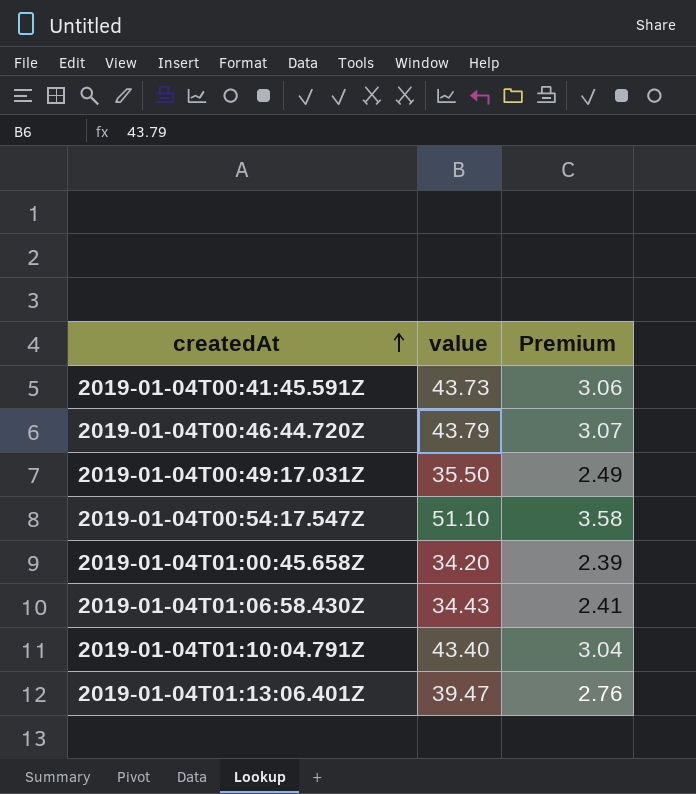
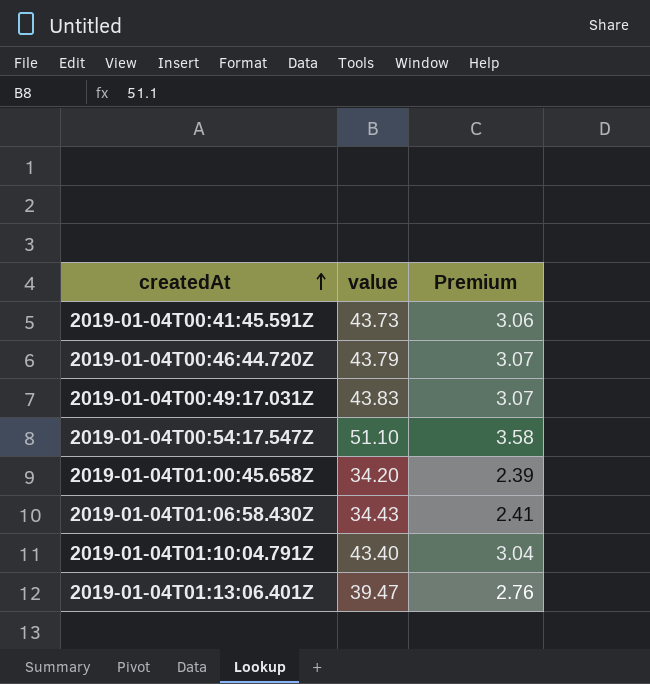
2019-01-04T00:49:17.031Z | value: 35.50 -> 43.83
2019-01-04T00:49:17.031Z | Premium: 2.49 -> 3.07

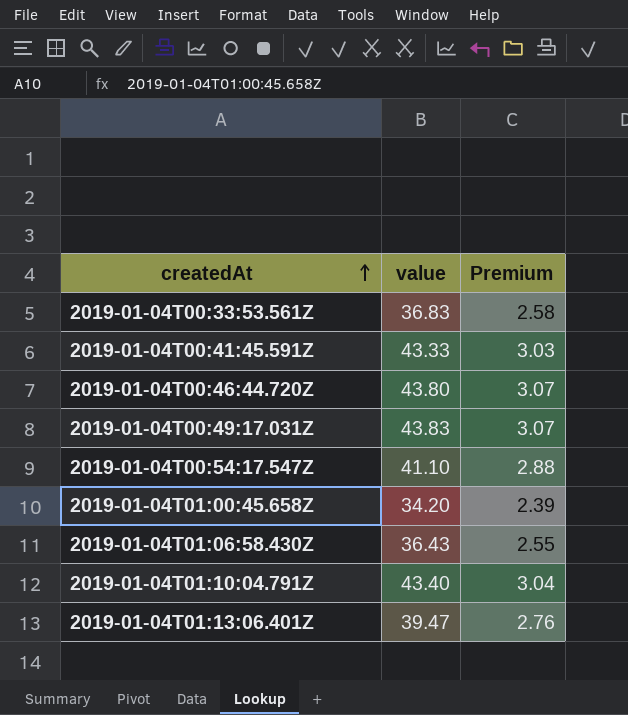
row 2019-01-04T00:33:53.561Z: none -> 36.83 | 2.58
2019-01-04T00:41:45.591Z | value: 43.73 -> 43.33
2019-01-04T00:41:45.591Z | Premium: 3.06 -> 3.03
2019-01-04T00:46:44.720Z | value: 43.79 -> 43.80
2019-01-04T00:54:17.547Z | value: 51.10 -> 41.10
2019-01-04T00:54:17.547Z | Premium: 3.58 -> 2.88
2019-01-04T01:06:58.430Z | value: 34.43 -> 36.43
2019-01-04T01:06:58.430Z | Premium: 2.41 -> 2.55

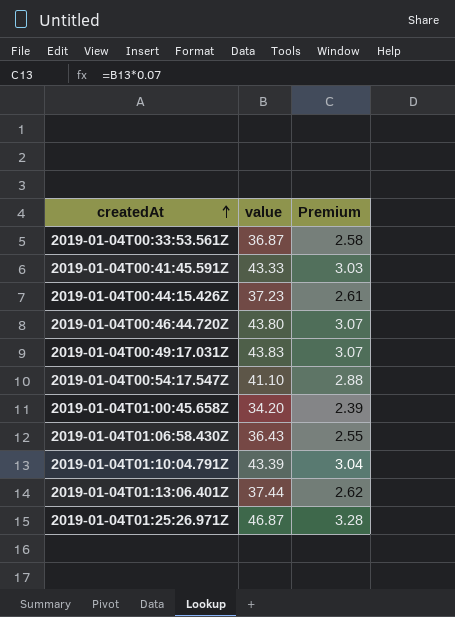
2019-01-04T00:33:53.561Z | value: 36.83 -> 36.87
row 2019-01-04T00:44:15.426Z: none -> 37.23 | 2.61
2019-01-04T01:10:04.791Z | value: 43.40 -> 43.39
2019-01-04T01:13:06.401Z | value: 39.47 -> 37.44
2019-01-04T01:13:06.401Z | Premium: 2.76 -> 2.62
row 2019-01-04T01:25:26.971Z: none -> 46.87 | 3.28

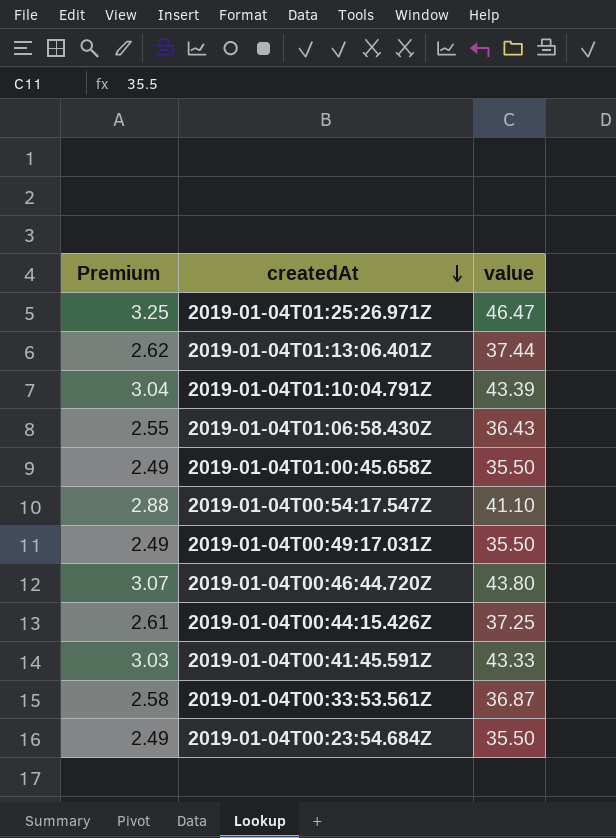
row order: createdAt ascending -> createdAt descending
column Premium | position: 3 -> 1
2019-01-04T01:25:26.971Z | Premium: 3.28 -> 3.25
2019-01-04T01:25:26.971Z | value: 46.87 -> 46.47
2019-01-04T01:00:45.658Z | Premium: 2.39 -> 2.49
2019-01-04T01:00:45.658Z | value: 34.20 -> 35.50
2019-01-04T00:49:17.031Z | Premium: 3.07 -> 2.49
2019-01-04T00:49:17.031Z | value: 43.83 -> 35.50
2019-01-04T00:44:15.426Z | value: 37.23 -> 37.25
row 2019-01-04T00:23:54.684Z: none -> 2.49 | 35.50

